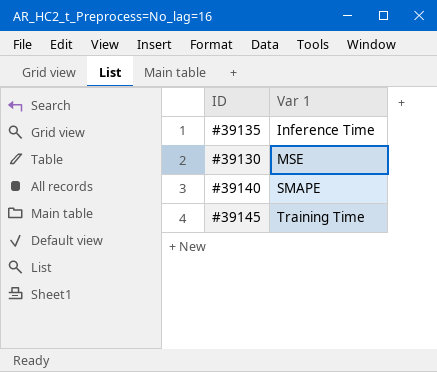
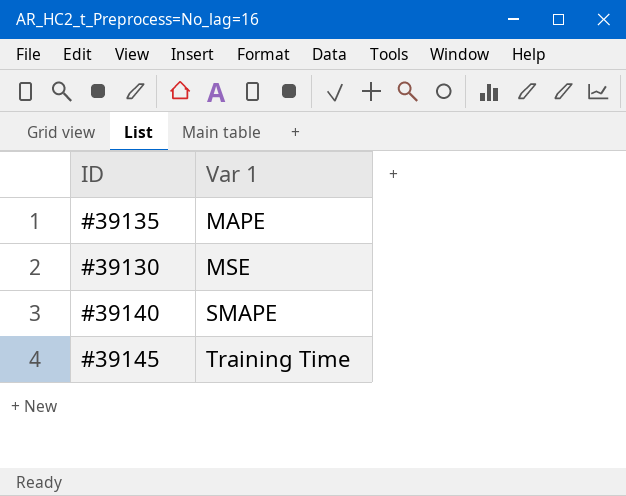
#39135 | Var 1: Inference Time -> MAPE

